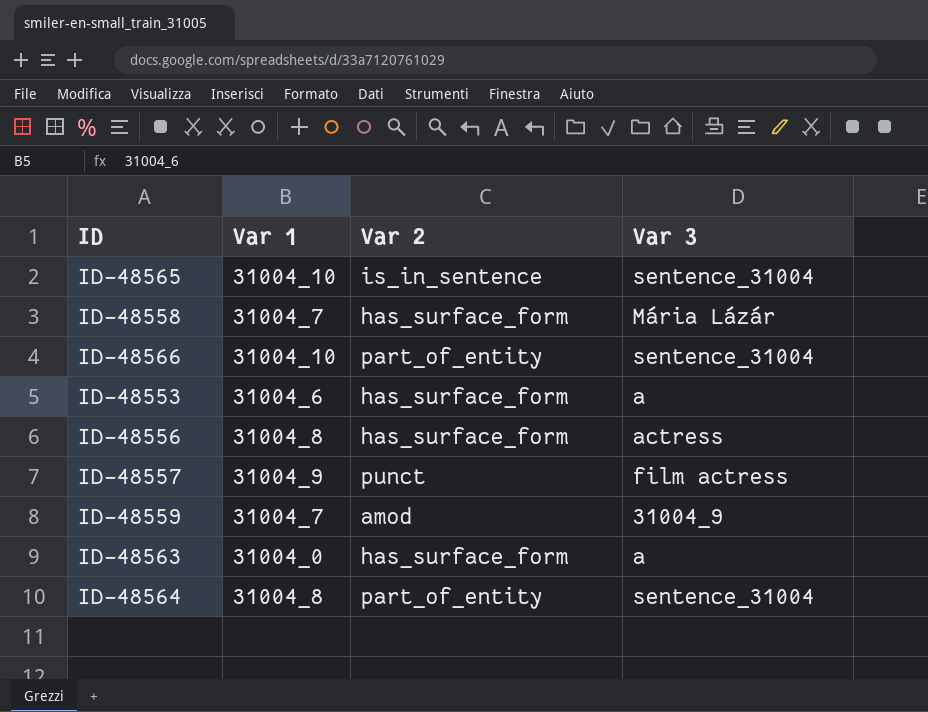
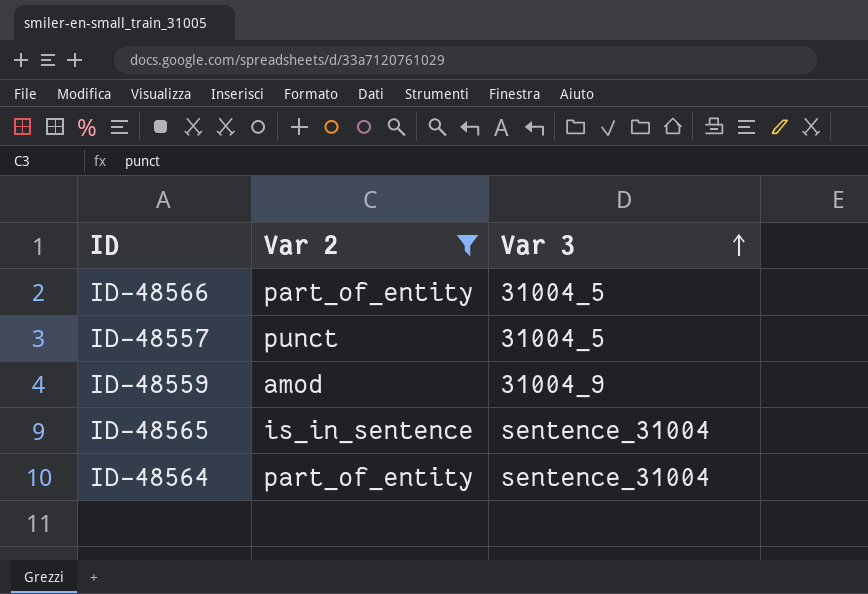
filter: none -> Var 2 != has_surface_form
row order: none -> Var 3 ascending
column Var 1 | position: 2 -> none
ID-48566 | Var 3: sentence_31004 -> 31004_5
ID-48557 | Var 3: film actress -> 31004_5

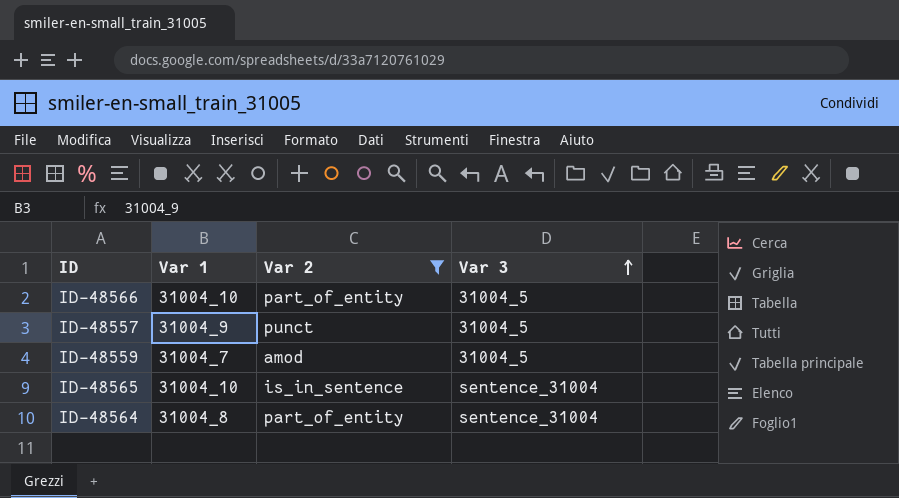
column Var 1 | position: none -> 2
ID-48559 | Var 3: 31004_9 -> 31004_5

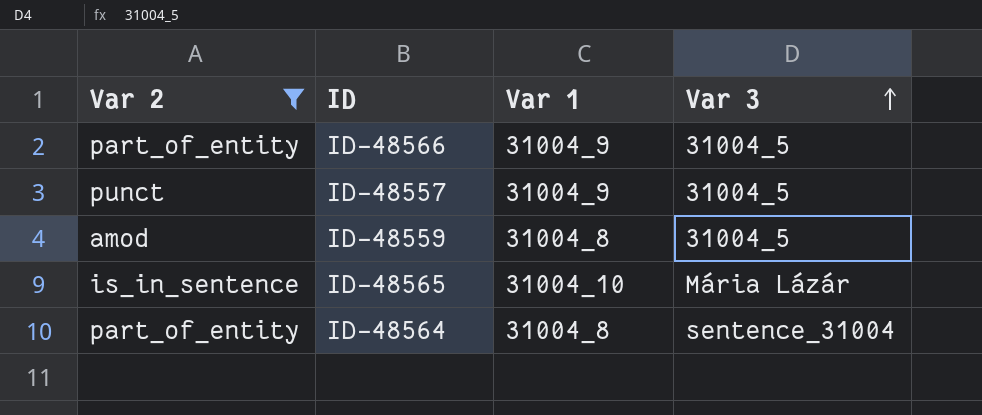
column Var 2 | position: 3 -> 1
ID-48566 | Var 1: 31004_10 -> 31004_9
ID-48559 | Var 1: 31004_7 -> 31004_8
ID-48565 | Var 3: sentence_31004 -> Mária Lázár

